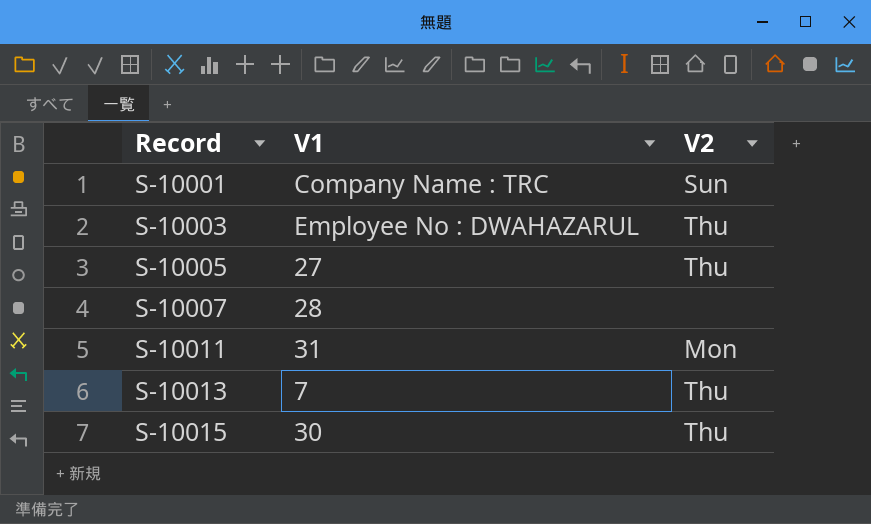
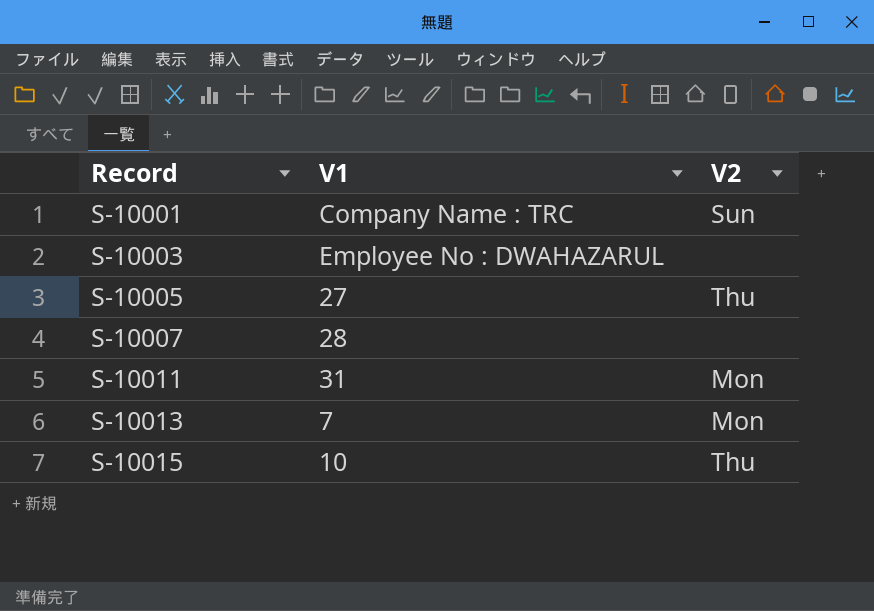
S-10003 | V2: Thu -> none
S-10013 | V2: Thu -> Mon
S-10015 | V1: 30 -> 10

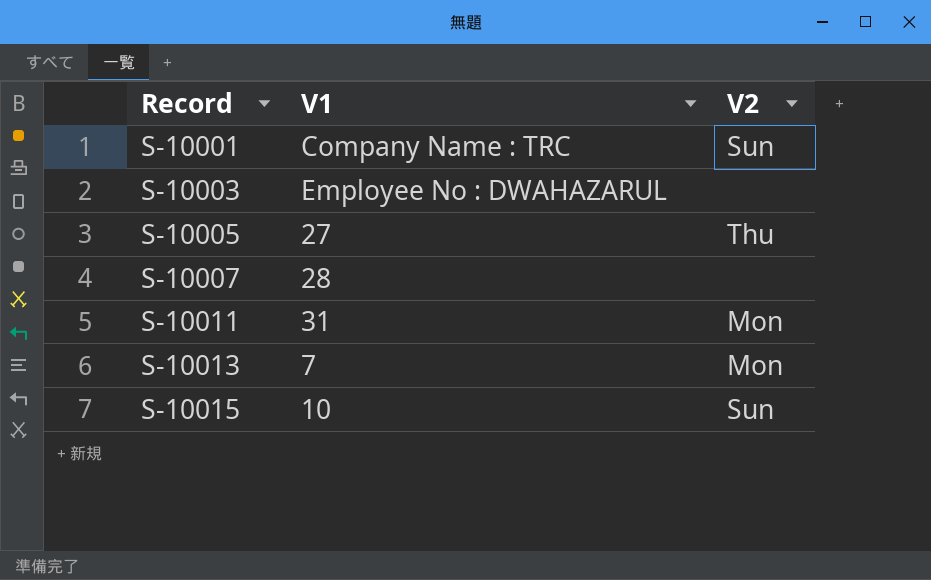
S-10015 | V2: Thu -> Sun

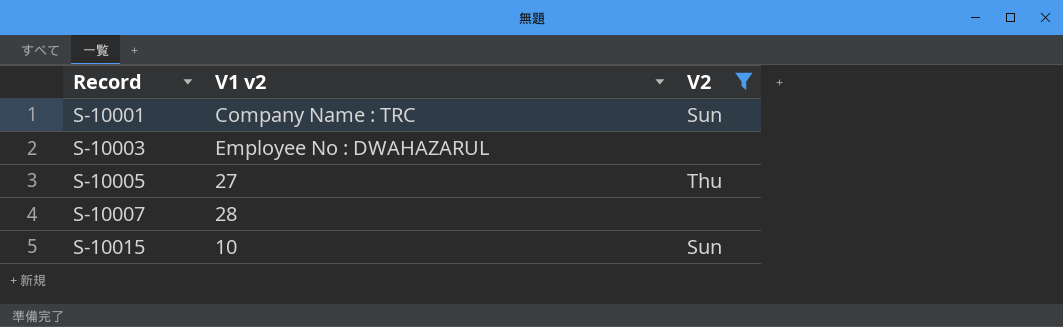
filter: none -> V2 != Mon
column name: V1 -> V1 v2

